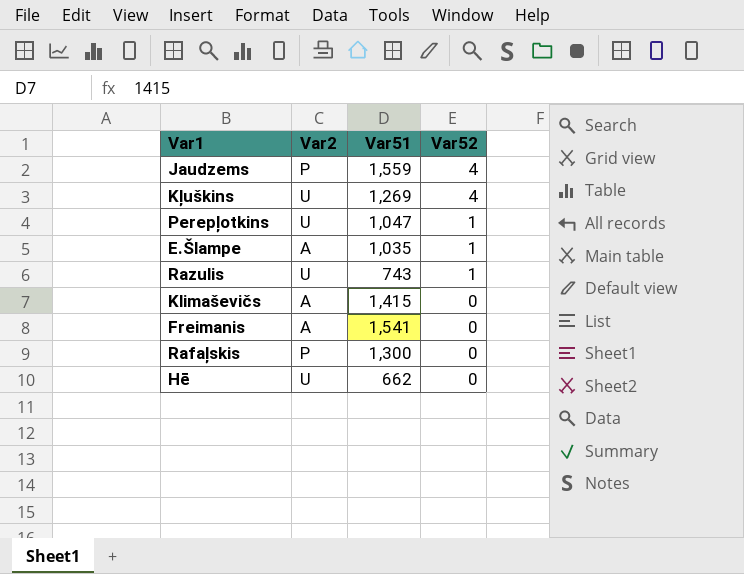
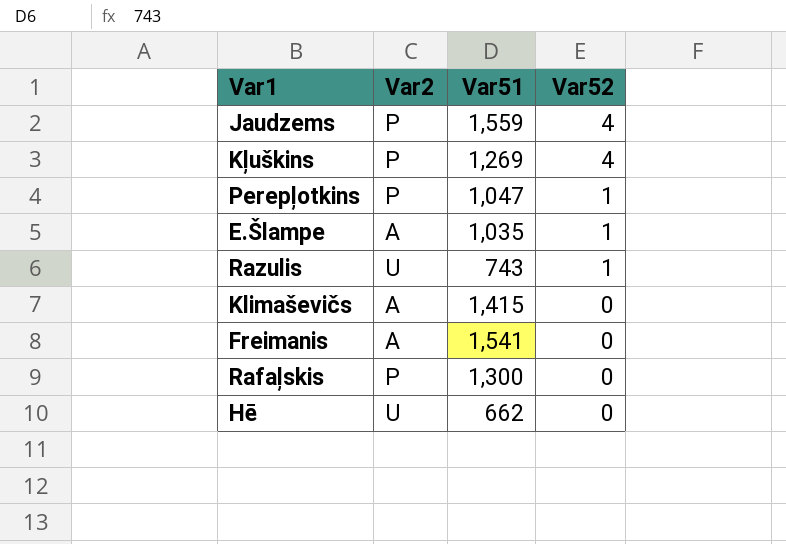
Kļuškins | Var2: U -> P
Perepļotkins | Var2: U -> P

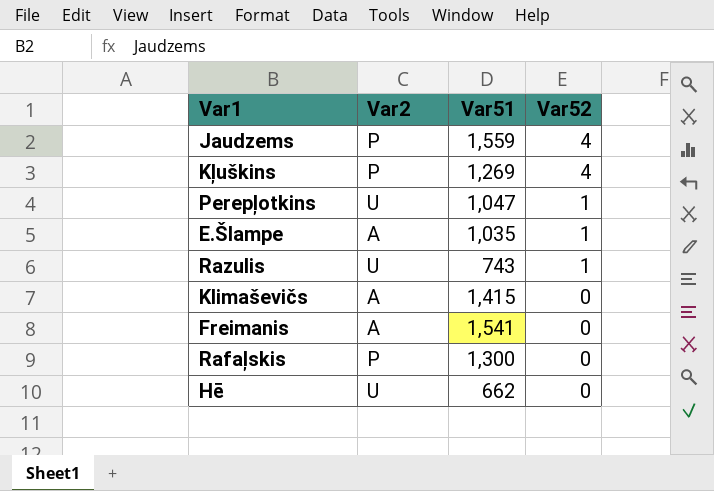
Perepļotkins | Var2: P -> U

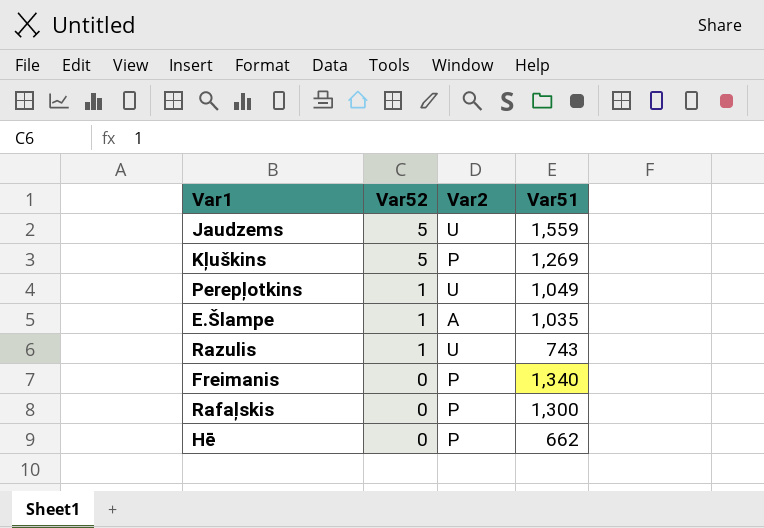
column Var52 | position: 4 -> 2
row Klimaševičs: A | 1,415 | 0 -> none
Jaudzems | Var52: 4 -> 5
Jaudzems | Var2: P -> U
Kļuškins | Var52: 4 -> 5
Perepļotkins | Var51: 1,047 -> 1,049
Freimanis | Var2: A -> P
Freimanis | Var51: 1,541 -> 1,340
Hē | Var2: U -> P

